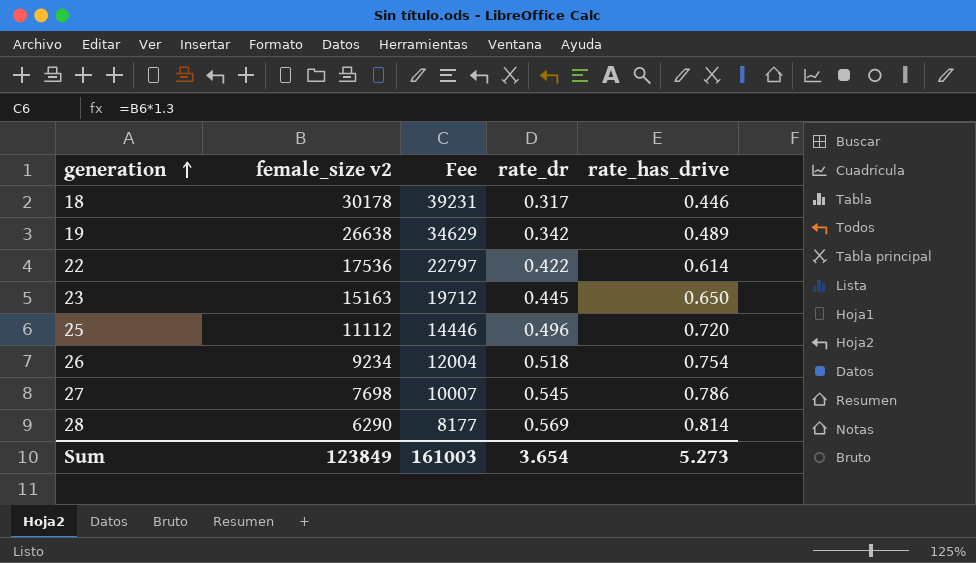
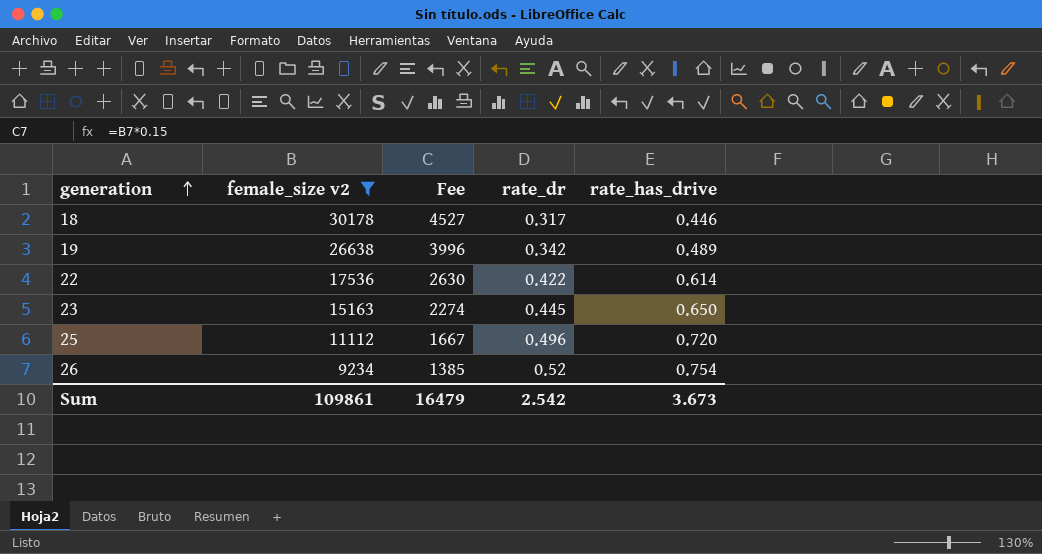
filter: none -> female_size v2 >= 9234
column Fee | formula: [female_size v2] * 1.3 -> [female_size v2] * 0.15
26 | rate_dr: 0.518 -> 0.52
Sum | female_size v2: 123849 -> 109861
Sum | Fee: 161003 -> 16479
Sum | rate_dr: 3.654 -> 2.542
Sum | rate_has_drive: 5.273 -> 3.673

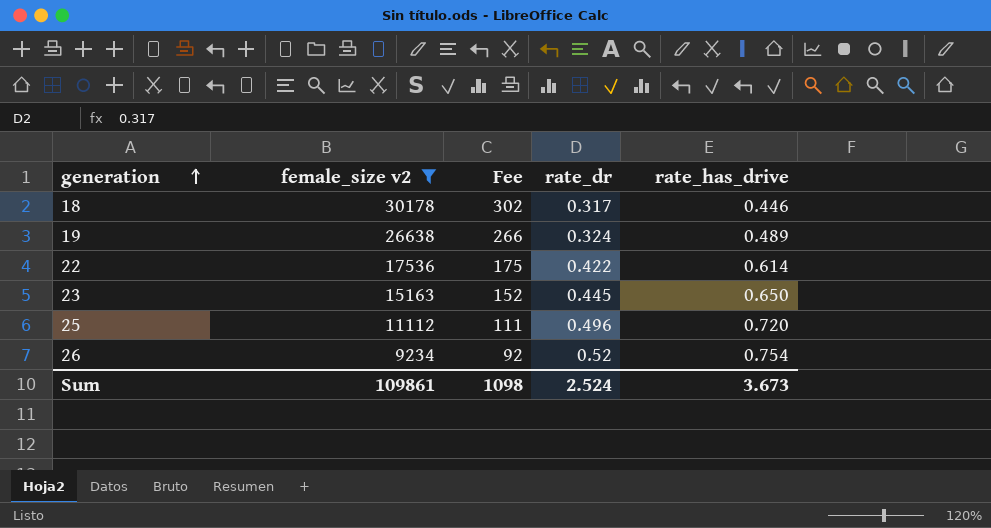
column Fee | formula: [female_size v2] * 0.15 -> [female_size v2] * 0.01
19 | rate_dr: 0.342 -> 0.324
Sum | Fee: 16479 -> 1098
Sum | rate_dr: 2.542 -> 2.524

